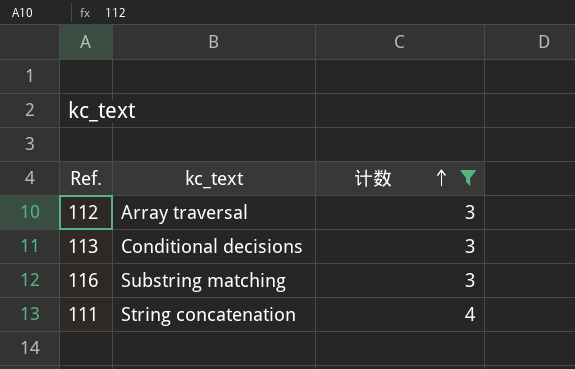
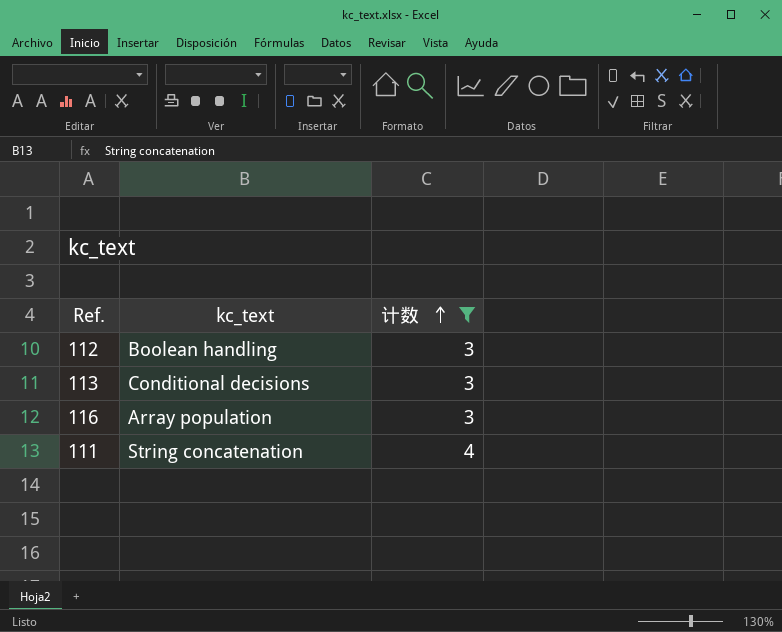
112 | kc_text: Array traversal -> Boolean handling
116 | kc_text: Substring matching -> Array population

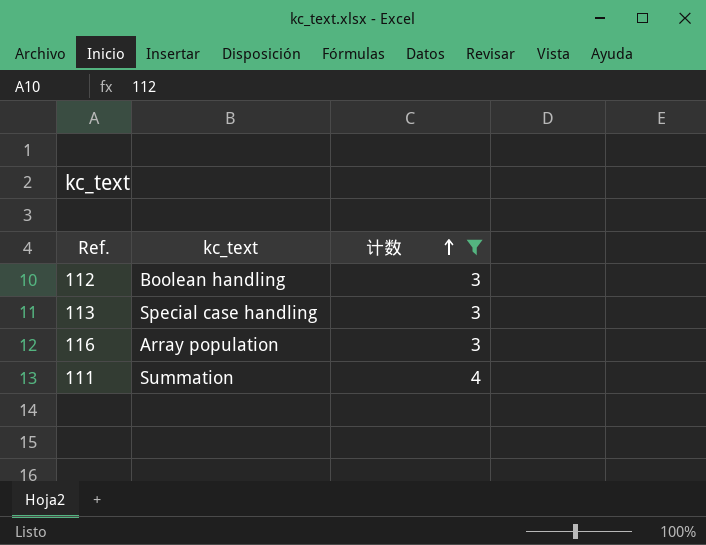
113 | kc_text: Conditional decisions -> Special case handling
111 | kc_text: String concatenation -> Summation

